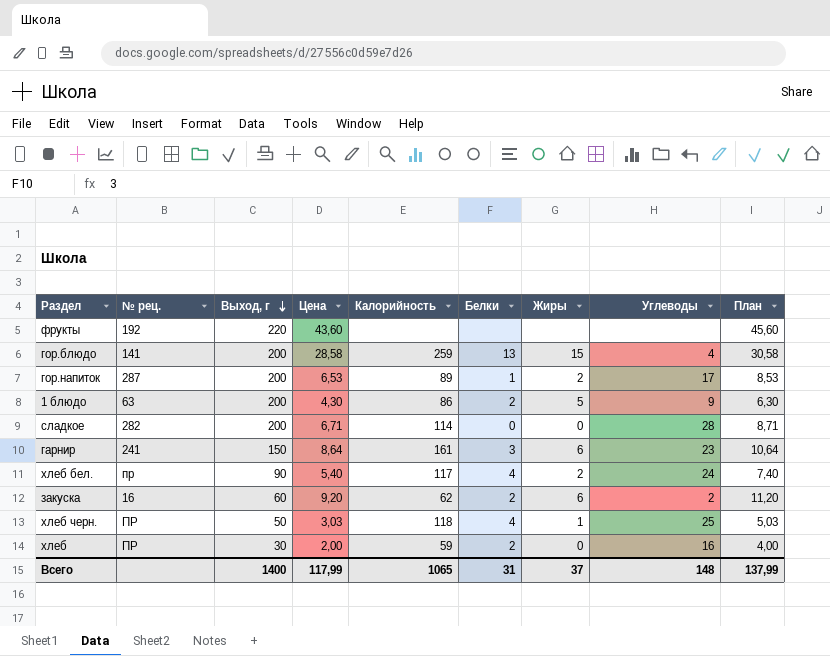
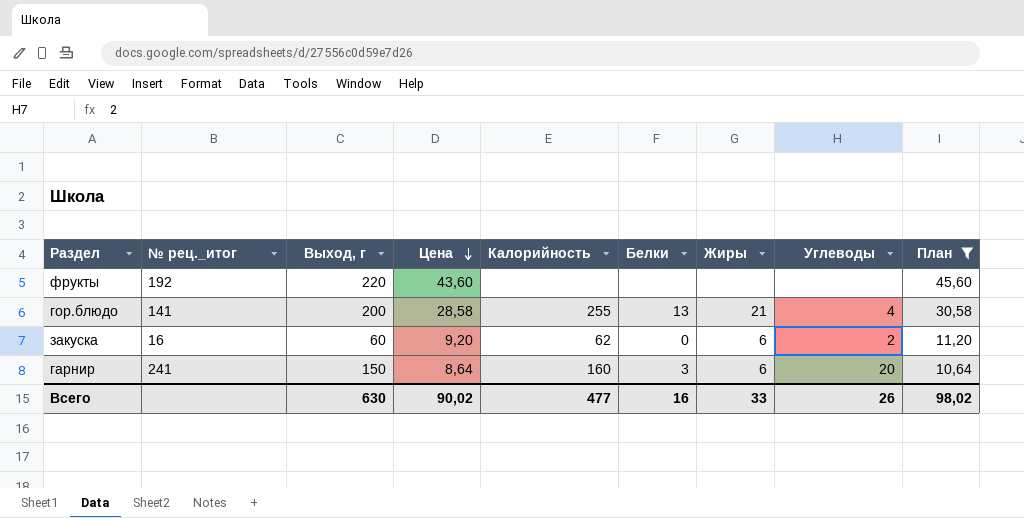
filter: none -> План >= 10,64
row order: Выход, г descending -> Цена descending
column name: № рец. -> № рец._итог
гор.блюдо | Калорийность: 259 -> 255
гор.блюдо | Жиры: 15 -> 21
закуска | Белки: 2 -> 0
гарнир | Калорийность: 161 -> 160
гарнир | Углеводы: 23 -> 20
Всего | Выход, г: 1400 -> 630
Всего | Цена: 117,99 -> 90,02
Всего | Калорийность: 1065 -> 477
Всего | Белки: 31 -> 16
Всего | Жиры: 37 -> 33
Всего | Углеводы: 148 -> 26
Всего | План: 137,99 -> 98,02

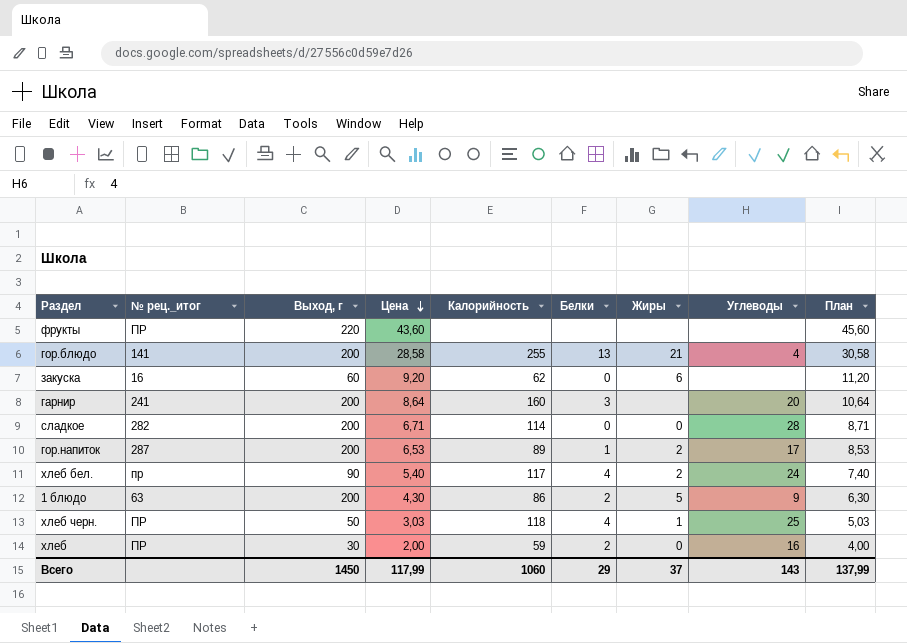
filter: План >= 10,64 -> none
фрукты | № рец._итог: 192 -> ПР
закуска | Углеводы: 2 -> none
гарнир | Выход, г: 150 -> 200
гарнир | Жиры: 6 -> none
Всего | Выход, г: 630 -> 1450
Всего | Цена: 90,02 -> 117,99
Всего | Калорийность: 477 -> 1060
Всего | Белки: 16 -> 29
Всего | Жиры: 33 -> 37
Всего | Углеводы: 26 -> 143
Всего | План: 98,02 -> 137,99

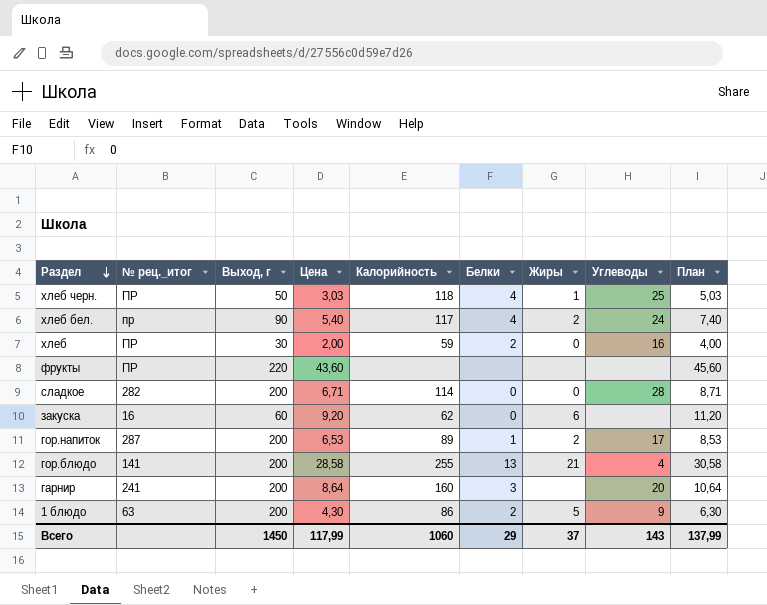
row order: Цена descending -> Раздел descending

